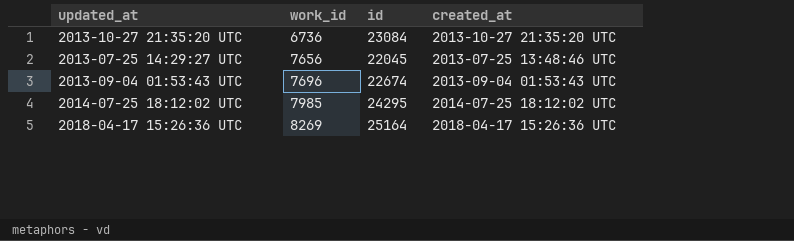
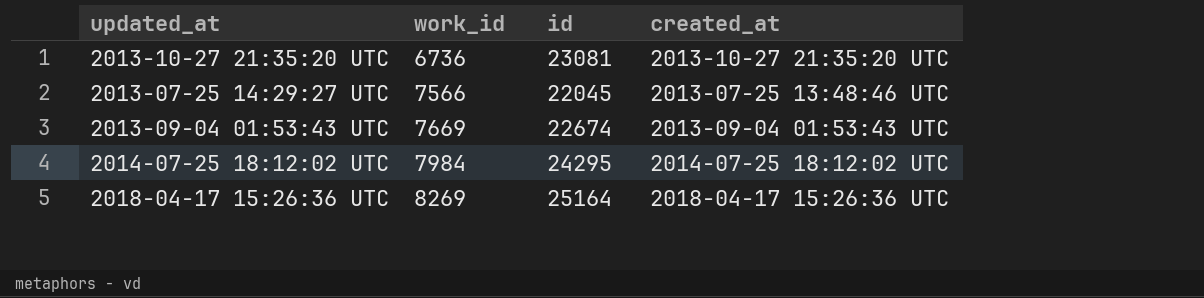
2013-10-27 21:35:20 UTC | id: 23084 -> 23081
2013-07-25 14:29:27 UTC | work_id: 7656 -> 7566
2013-09-04 01:53:43 UTC | work_id: 7696 -> 7669
2014-07-25 18:12:02 UTC | work_id: 7985 -> 7984

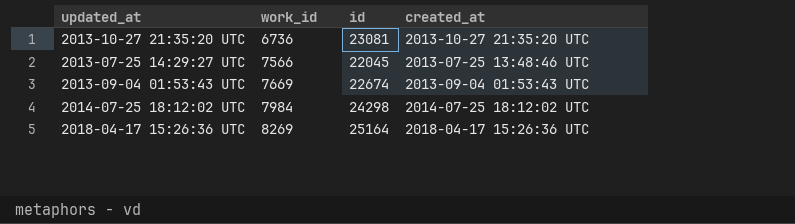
2014-07-25 18:12:02 UTC | id: 24295 -> 24298

